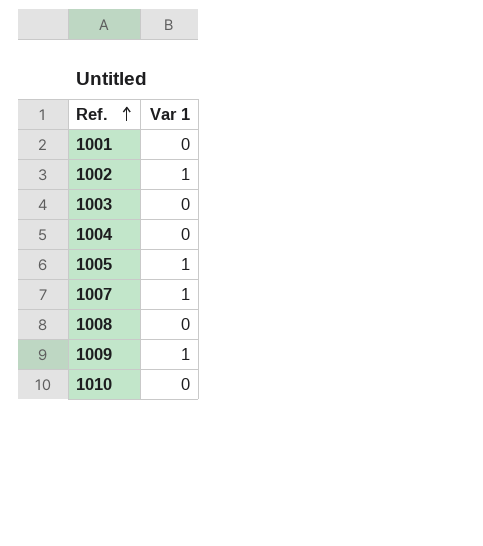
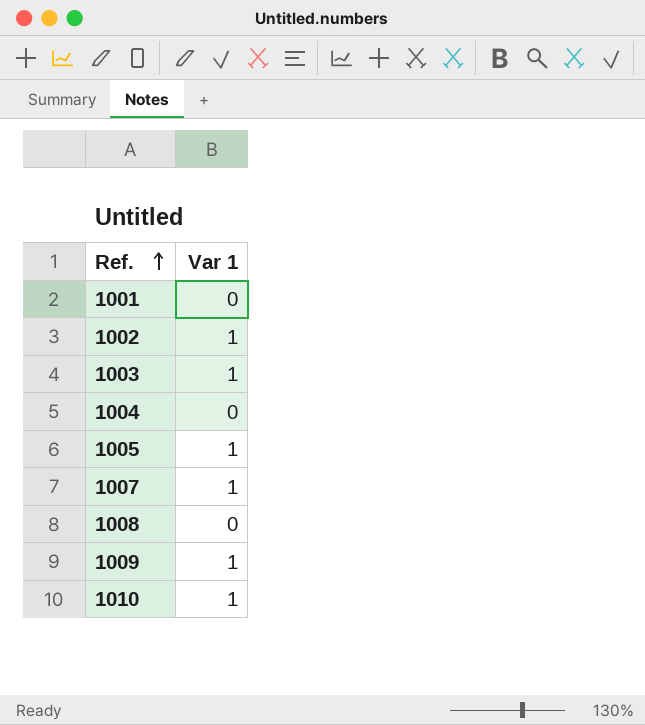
1003 | Var 1: 0 -> 1
1010 | Var 1: 0 -> 1

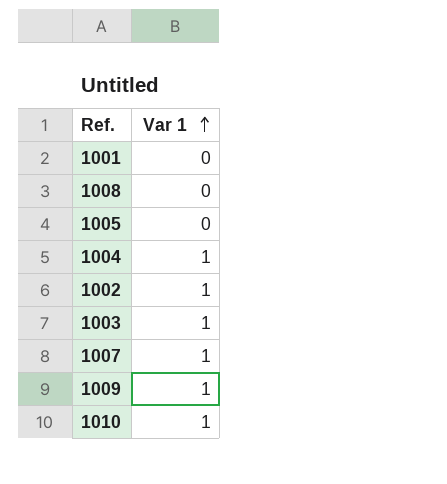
row order: Ref. ascending -> Var 1 ascending
1005 | Var 1: 1 -> 0
1004 | Var 1: 0 -> 1

